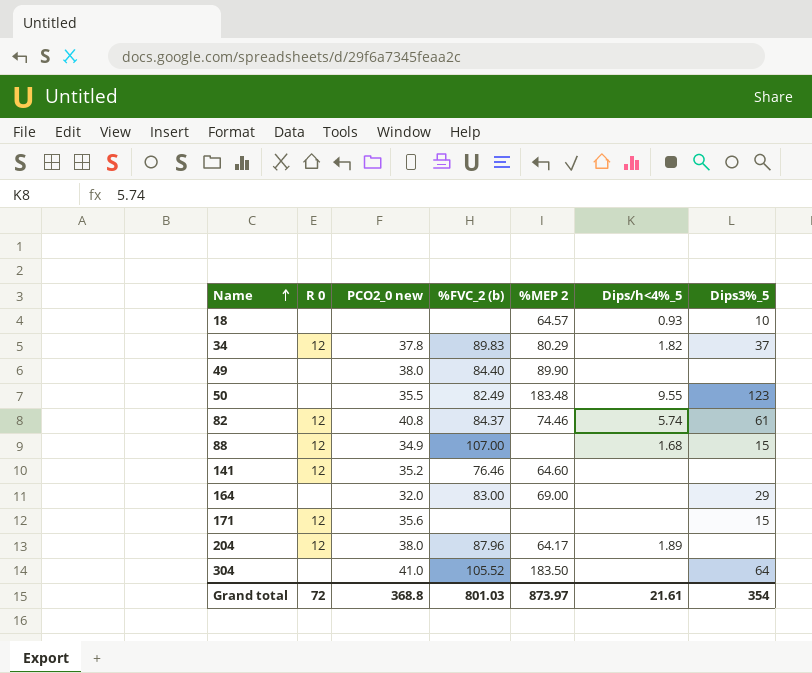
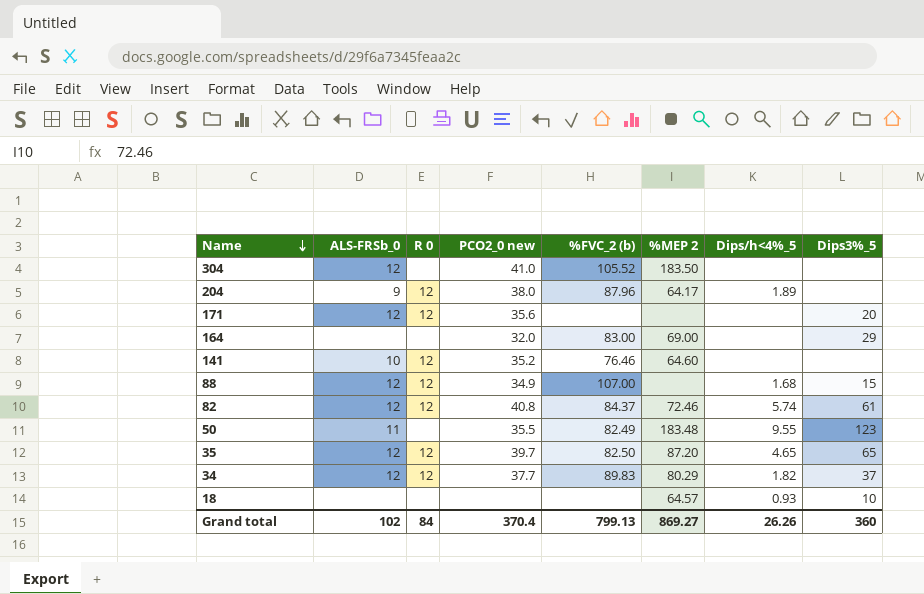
row order: Name ascending -> Name descending
column ALS-FRSb_0 | position: none -> 2
row 49: none | 38.0 | 84.40 | 89.90 | none | none -> none
304 | Dips3%_5: 64 -> none
171 | Dips3%_5: 15 -> 20
82 | %MEP 2: 74.46 -> 72.46
row 35: none -> 12 | 12 | 39.7 | 82.50 | 87.20 | 4.65 | 65
34 | PCO2_0 new: 37.8 -> 37.7
Grand total | R 0: 72 -> 84
Grand total | PCO2_0 new: 368.8 -> 370.4
Grand total | %FVC_2 (b): 801.03 -> 799.13
Grand total | %MEP 2: 873.97 -> 869.27
Grand total | Dips/h<4%_5: 21.61 -> 26.26
Grand total | Dips3%_5: 354 -> 360

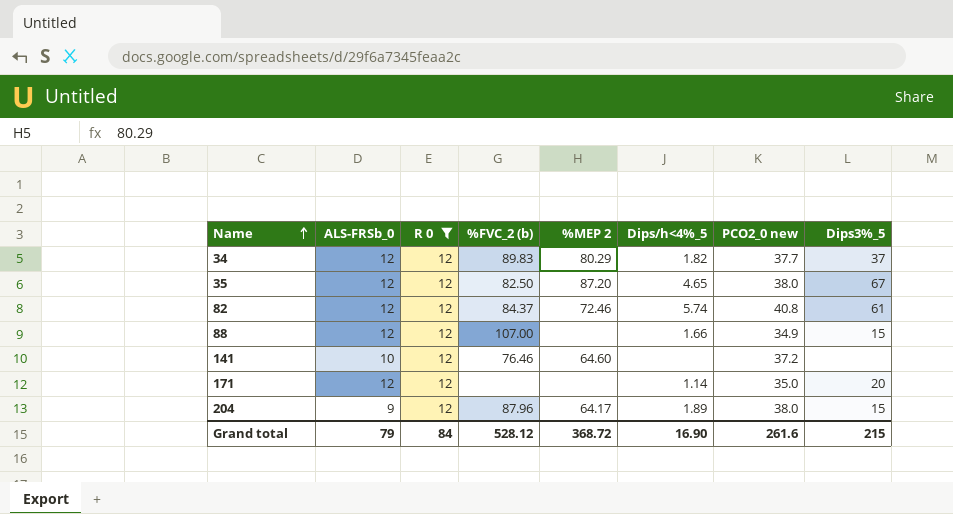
filter: none -> R 0 = 12
row order: Name descending -> Name ascending
column PCO2_0 new | position: 4 -> 7
35 | PCO2_0 new: 39.7 -> 38.0
35 | Dips3%_5: 65 -> 67
88 | Dips/h<4%_5: 1.68 -> 1.66
141 | PCO2_0 new: 35.2 -> 37.2
171 | Dips/h<4%_5: none -> 1.14
171 | PCO2_0 new: 35.6 -> 35.0
204 | Dips3%_5: none -> 15
Grand total | ALS-FRSb_0: 102 -> 79
Grand total | %FVC_2 (b): 799.13 -> 528.12
Grand total | %MEP 2: 869.27 -> 368.72
Grand total | Dips/h<4%_5: 26.26 -> 16.90
Grand total | PCO2_0 new: 370.4 -> 261.6
Grand total | Dips3%_5: 360 -> 215

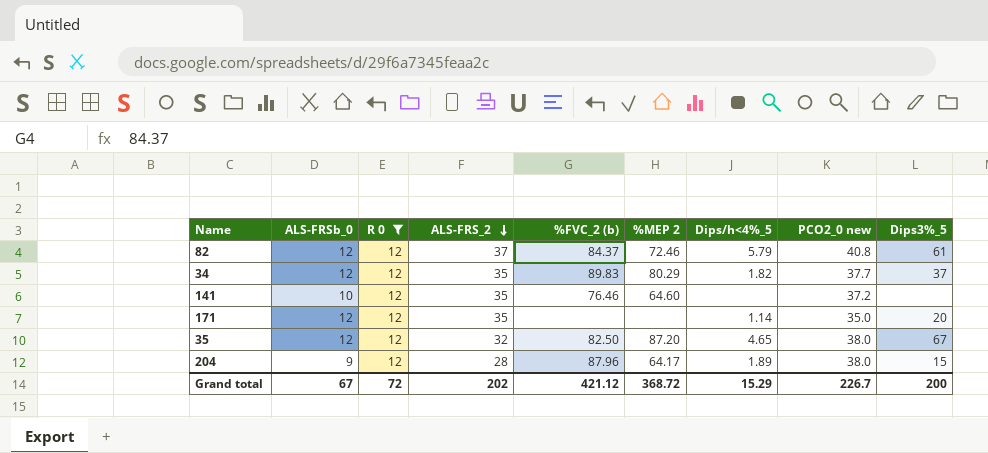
row order: Name ascending -> ALS-FRS_2 descending
column ALS-FRS_2 | position: none -> 4
row 88: 12 | 12 | 107.00 | none | 1.66 | 34.9 | 15 -> none
82 | Dips/h<4%_5: 5.74 -> 5.79
Grand total | ALS-FRSb_0: 79 -> 67
Grand total | R 0: 84 -> 72
Grand total | %FVC_2 (b): 528.12 -> 421.12
Grand total | Dips/h<4%_5: 16.90 -> 15.29
Grand total | PCO2_0 new: 261.6 -> 226.7
Grand total | Dips3%_5: 215 -> 200

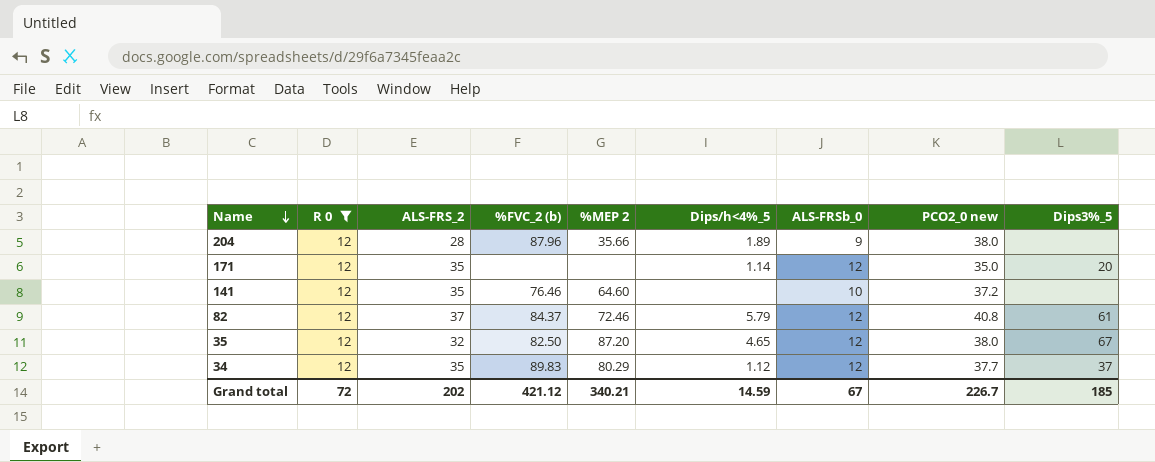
row order: ALS-FRS_2 descending -> Name descending
column ALS-FRSb_0 | position: 2 -> 7
204 | %MEP 2: 64.17 -> 35.66
204 | Dips3%_5: 15 -> none
34 | Dips/h<4%_5: 1.82 -> 1.12
Grand total | %MEP 2: 368.72 -> 340.21
Grand total | Dips/h<4%_5: 15.29 -> 14.59
Grand total | Dips3%_5: 200 -> 185

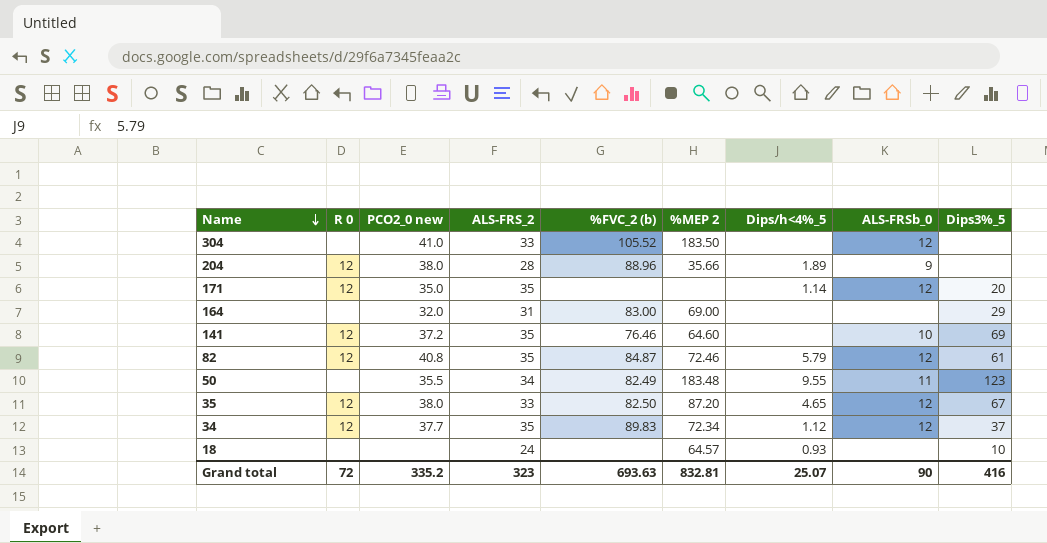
filter: R 0 = 12 -> none
column PCO2_0 new | position: 8 -> 3
204 | %FVC_2 (b): 87.96 -> 88.96
141 | Dips3%_5: none -> 69
82 | ALS-FRS_2: 37 -> 35
82 | %FVC_2 (b): 84.37 -> 84.87
35 | ALS-FRS_2: 32 -> 33
34 | %MEP 2: 80.29 -> 72.34
Grand total | PCO2_0 new: 226.7 -> 335.2
Grand total | ALS-FRS_2: 202 -> 323
Grand total | %FVC_2 (b): 421.12 -> 693.63
Grand total | %MEP 2: 340.21 -> 832.81
Grand total | Dips/h<4%_5: 14.59 -> 25.07
Grand total | ALS-FRSb_0: 67 -> 90
Grand total | Dips3%_5: 185 -> 416

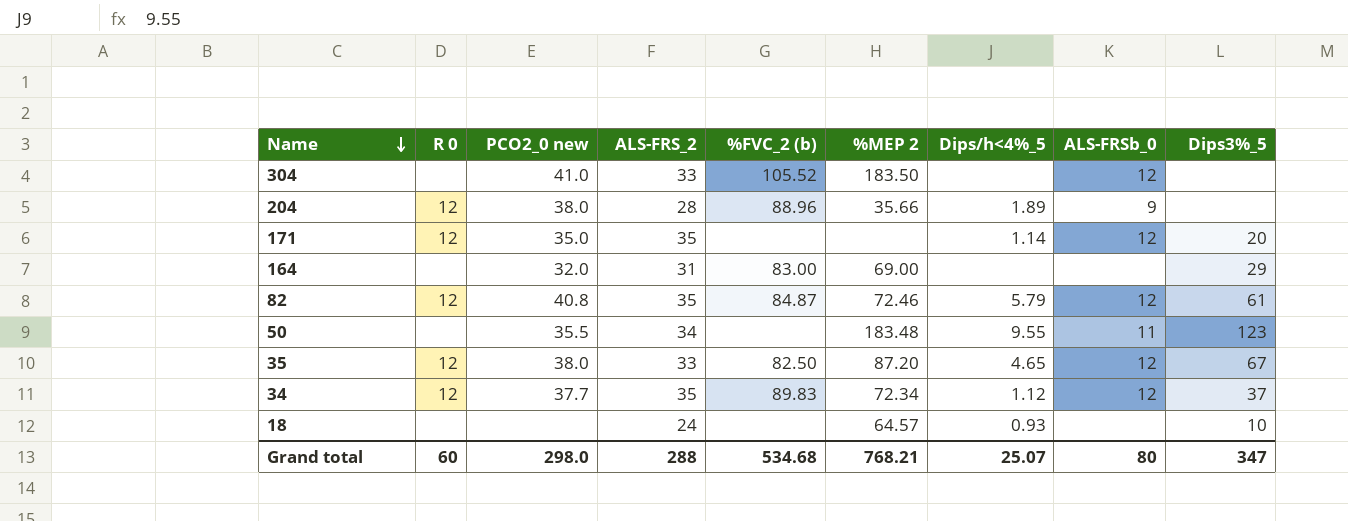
row 141: 12 | 37.2 | 35 | 76.46 | 64.60 | none | 10 | 69 -> none
50 | %FVC_2 (b): 82.49 -> none
Grand total | R 0: 72 -> 60
Grand total | PCO2_0 new: 335.2 -> 298.0
Grand total | ALS-FRS_2: 323 -> 288
Grand total | %FVC_2 (b): 693.63 -> 534.68
Grand total | %MEP 2: 832.81 -> 768.21
Grand total | ALS-FRSb_0: 90 -> 80
Grand total | Dips3%_5: 416 -> 347

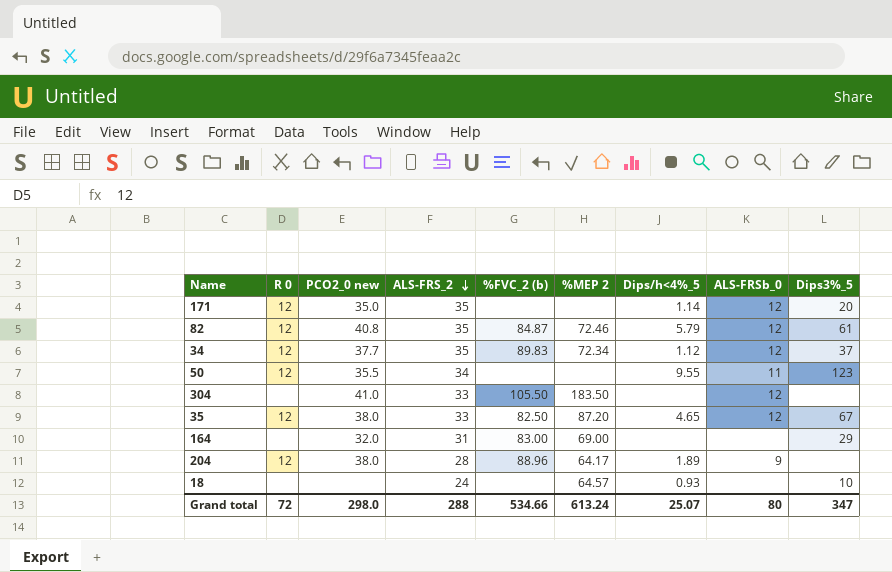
row order: Name descending -> ALS-FRS_2 descending
50 | R 0: none -> 12
50 | %MEP 2: 183.48 -> none
304 | %FVC_2 (b): 105.52 -> 105.50
204 | %MEP 2: 35.66 -> 64.17
Grand total | R 0: 60 -> 72
Grand total | %FVC_2 (b): 534.68 -> 534.66
Grand total | %MEP 2: 768.21 -> 613.24

